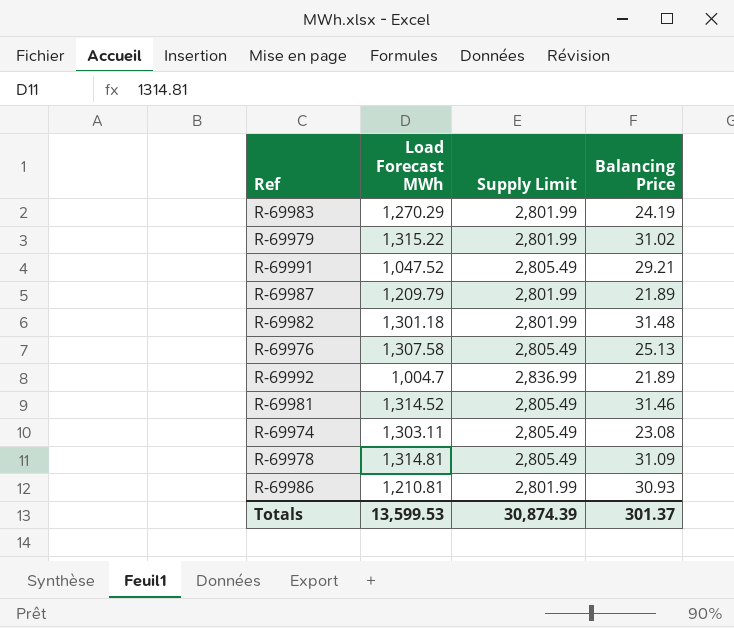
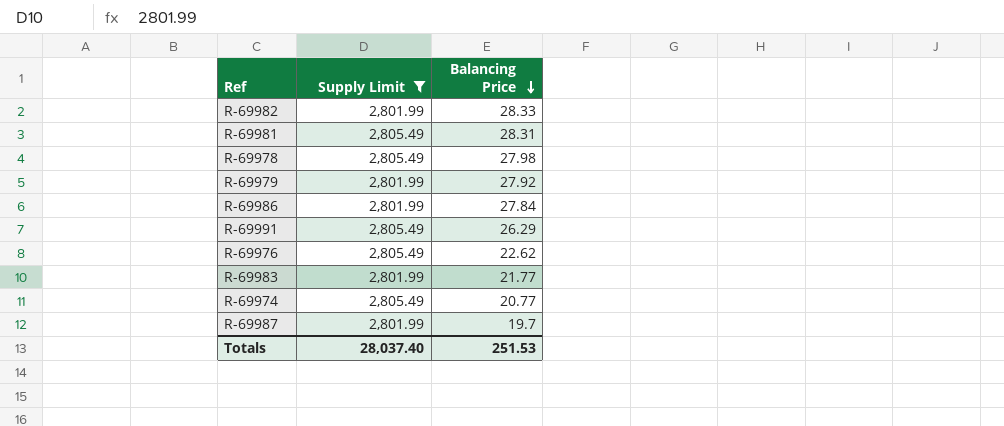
filter: none -> Supply Limit != 2,836.99
row order: none -> Balancing Price descending
column Load Forecast MWh | position: 2 -> none
R-69982 | Balancing Price: 31.48 -> 28.33
R-69981 | Balancing Price: 31.46 -> 28.31
R-69978 | Balancing Price: 31.09 -> 27.98
R-69979 | Balancing Price: 31.02 -> 27.92
R-69986 | Balancing Price: 30.93 -> 27.84
R-69991 | Balancing Price: 29.21 -> 26.29
R-69976 | Balancing Price: 25.13 -> 22.62
R-69983 | Balancing Price: 24.19 -> 21.77
R-69974 | Balancing Price: 23.08 -> 20.77
R-69987 | Balancing Price: 21.89 -> 19.7
Totals | Supply Limit: 30,874.39 -> 28,037.40
Totals | Balancing Price: 301.37 -> 251.53

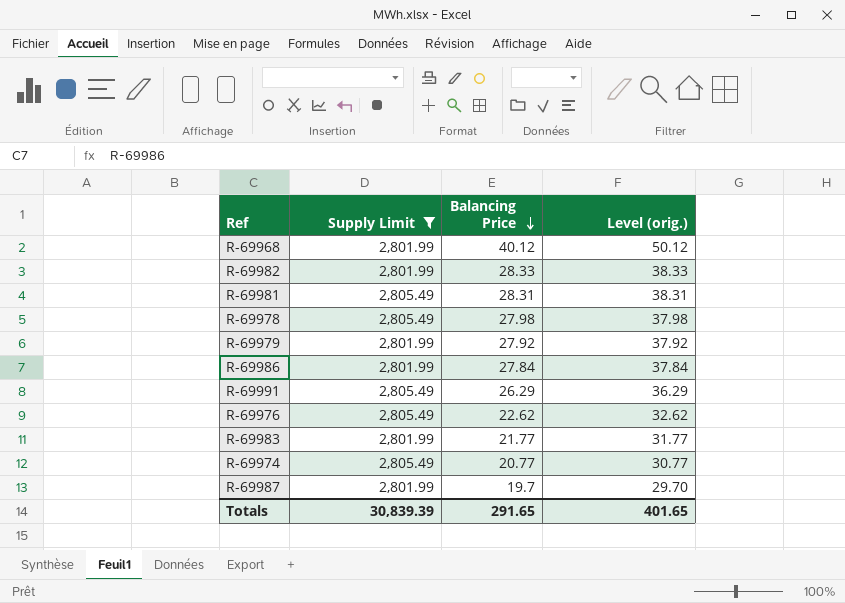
column Level (orig.) | formula: none -> [Balancing Price] + 10
row R-69968: none -> 2,801.99 | 40.12 | 50.12
Totals | Supply Limit: 28,037.40 -> 30,839.39
Totals | Balancing Price: 251.53 -> 291.65

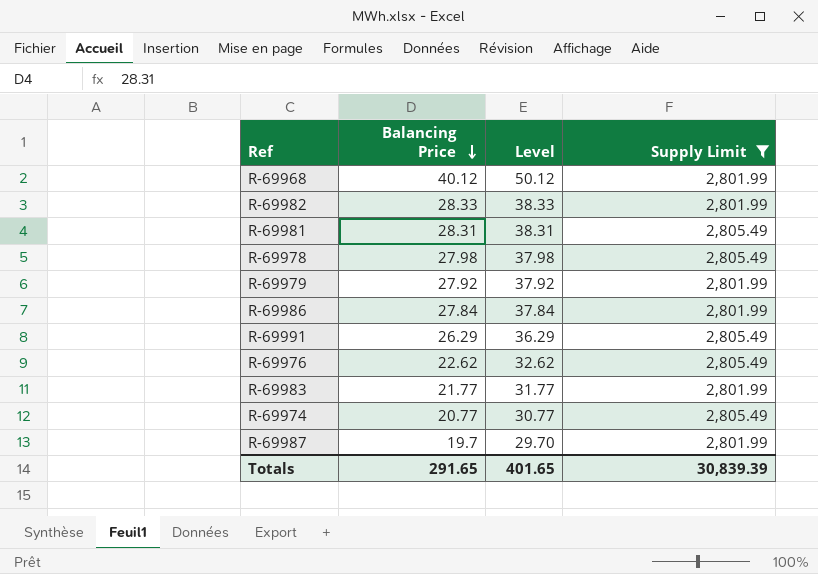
column name: Level (orig.) -> Level
column Supply Limit | position: 2 -> 4

